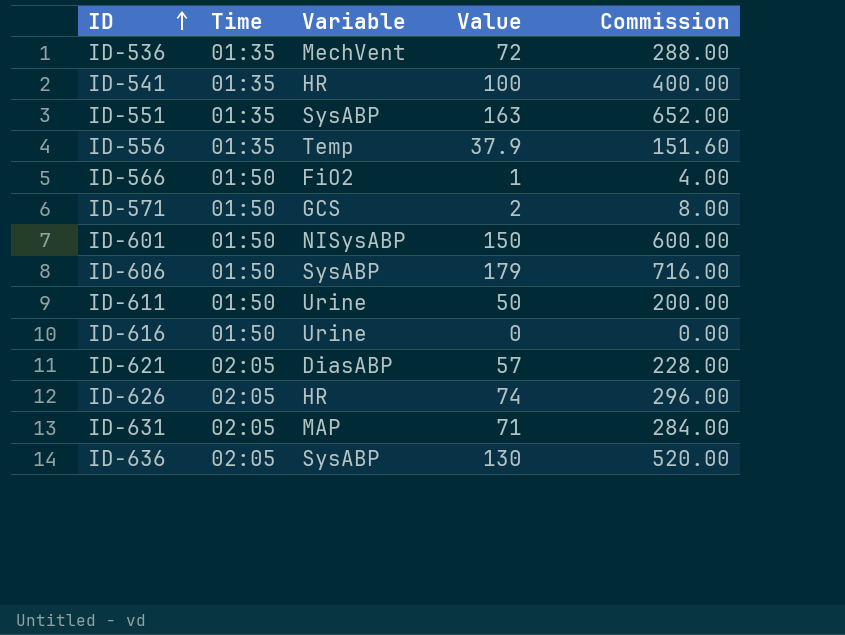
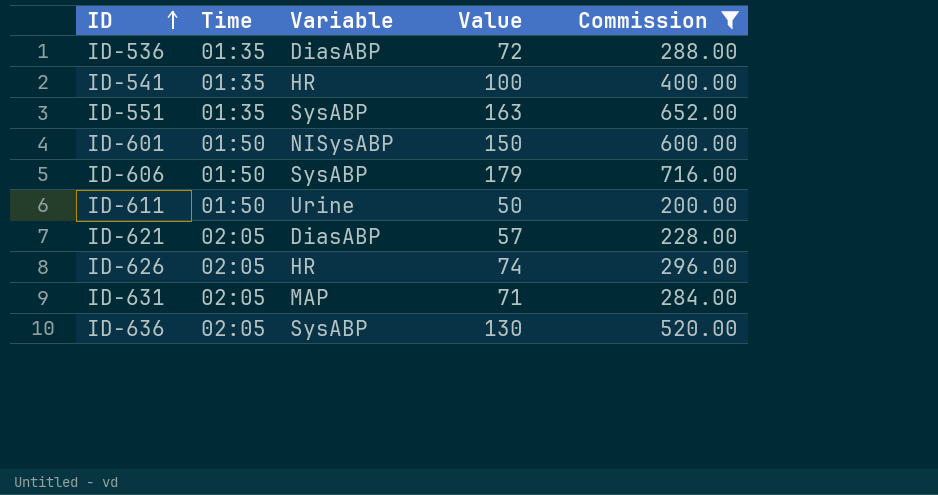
filter: none -> Commission >= 200.00
ID-536 | Variable: MechVent -> DiasABP

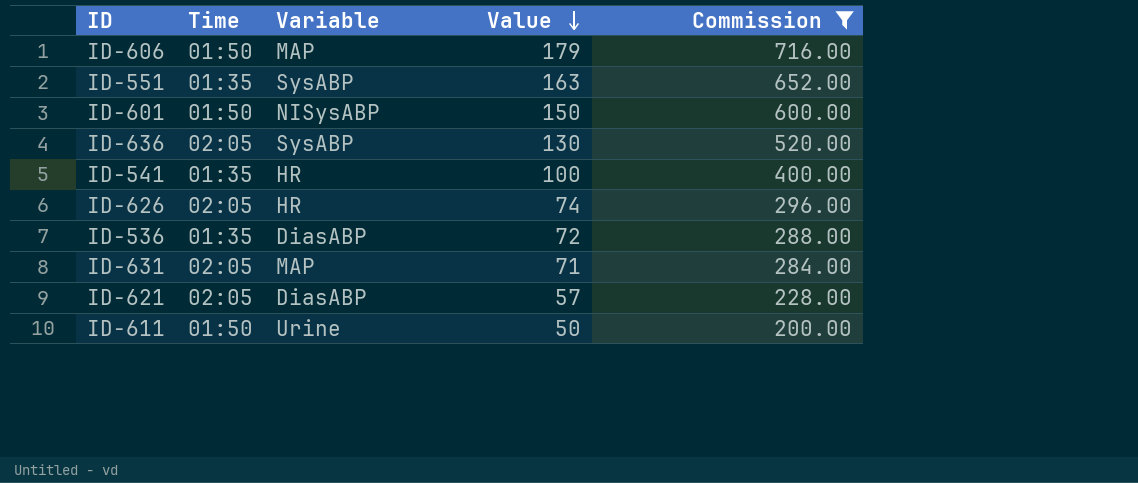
row order: ID ascending -> Value descending
ID-606 | Variable: SysABP -> MAP

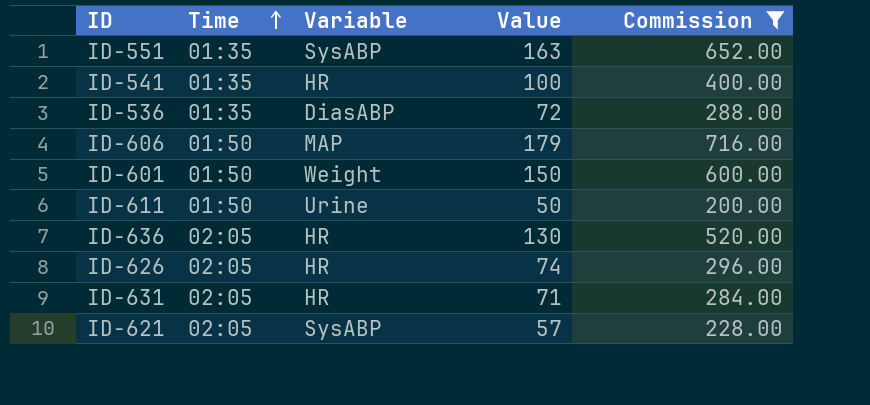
row order: Value descending -> Time ascending
ID-601 | Variable: NISysABP -> Weight
ID-636 | Variable: SysABP -> HR
ID-631 | Variable: MAP -> HR
ID-621 | Variable: DiasABP -> SysABP

